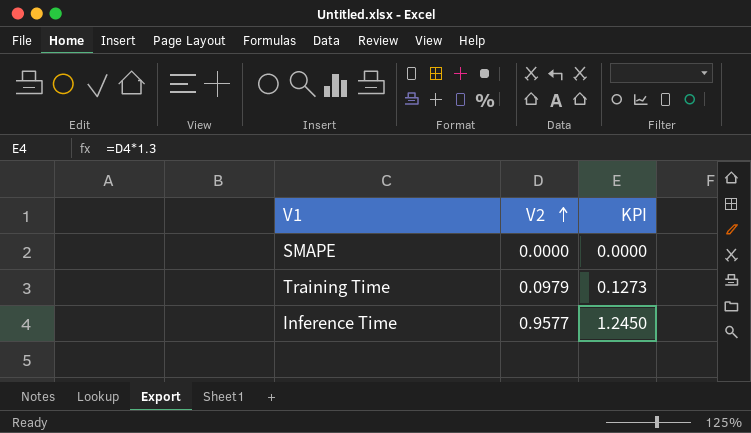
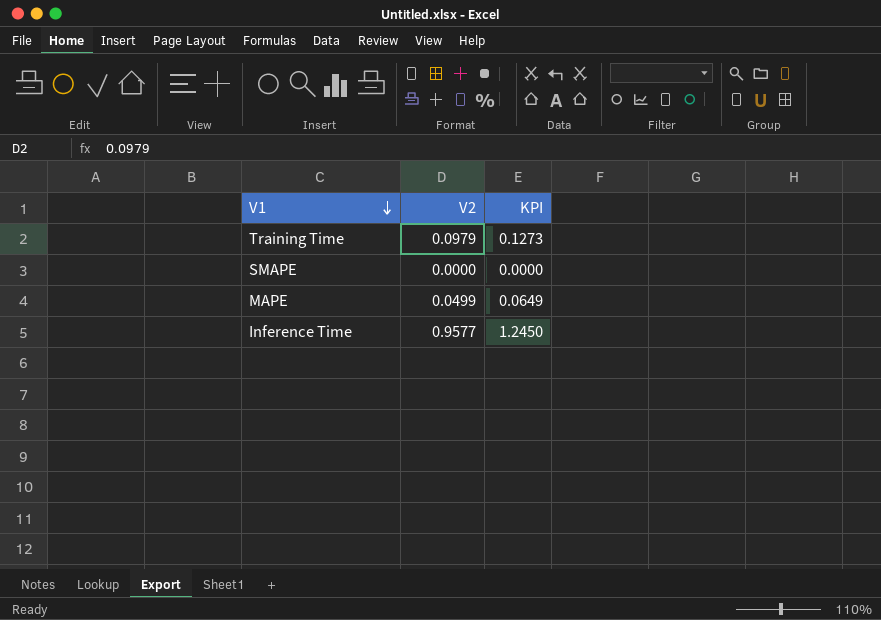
row order: V2 ascending -> V1 descending
row MAPE: none -> 0.0499 | 0.0649

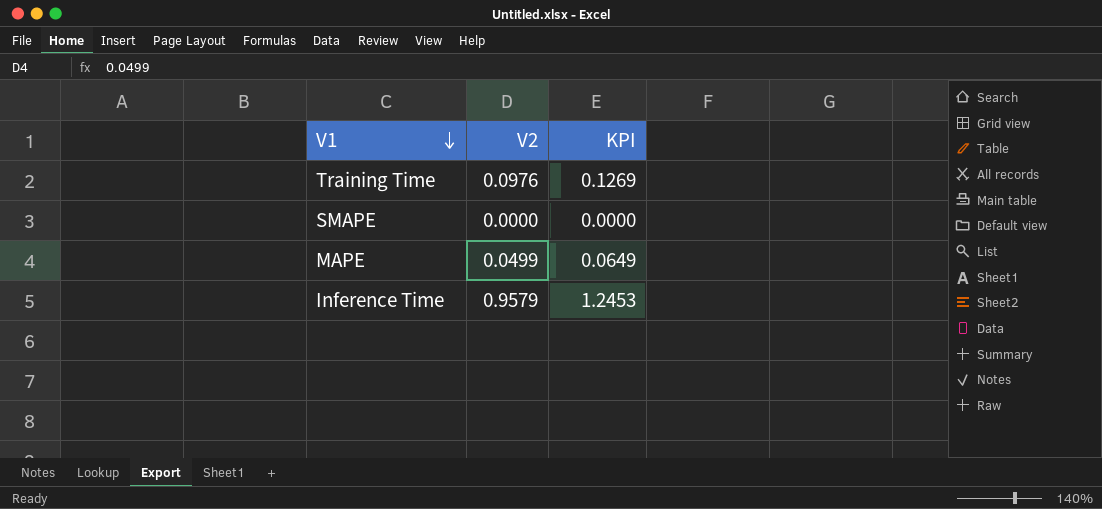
Training Time | V2: 0.0979 -> 0.0976
Training Time | KPI: 0.1273 -> 0.1269
Inference Time | V2: 0.9577 -> 0.9579
Inference Time | KPI: 1.2450 -> 1.2453

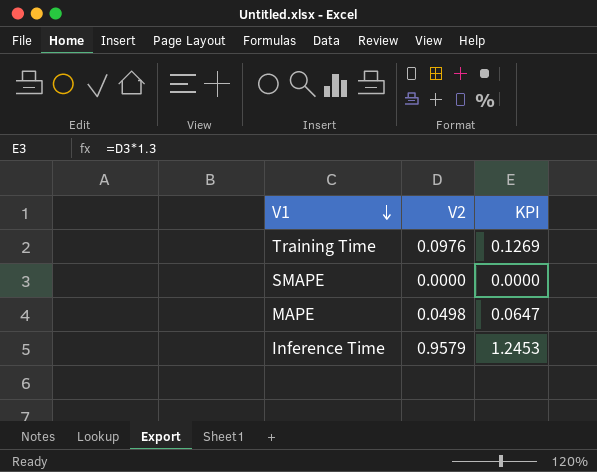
MAPE | V2: 0.0499 -> 0.0498
MAPE | KPI: 0.0649 -> 0.0647

